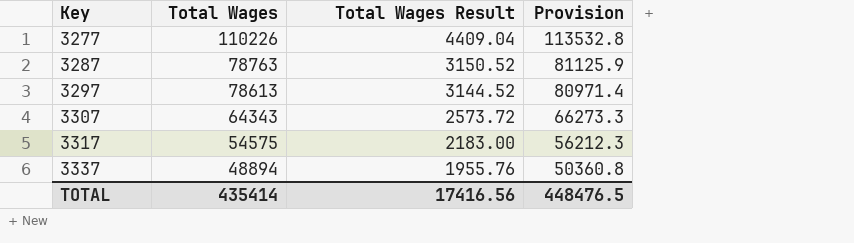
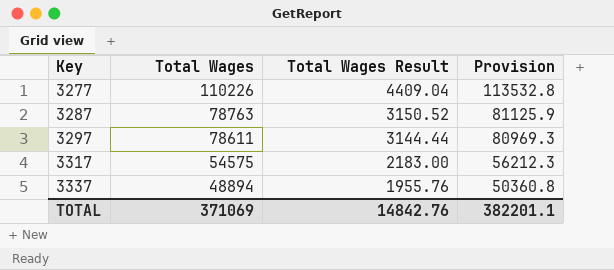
row 3307: 64343 | 2573.72 | 66273.3 -> none
3297 | Total Wages: 78613 -> 78611
3297 | Total Wages Result: 3144.52 -> 3144.44
3297 | Provision: 80971.4 -> 80969.3
TOTAL | Total Wages: 435414 -> 371069
TOTAL | Total Wages Result: 17416.56 -> 14842.76
TOTAL | Provision: 448476.5 -> 382201.1

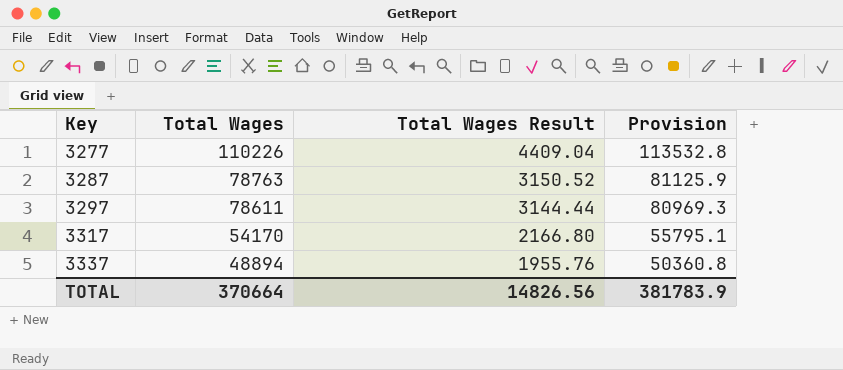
3317 | Total Wages: 54575 -> 54170
3317 | Total Wages Result: 2183.00 -> 2166.80
3317 | Provision: 56212.3 -> 55795.1
TOTAL | Total Wages: 371069 -> 370664
TOTAL | Total Wages Result: 14842.76 -> 14826.56
TOTAL | Provision: 382201.1 -> 381783.9

